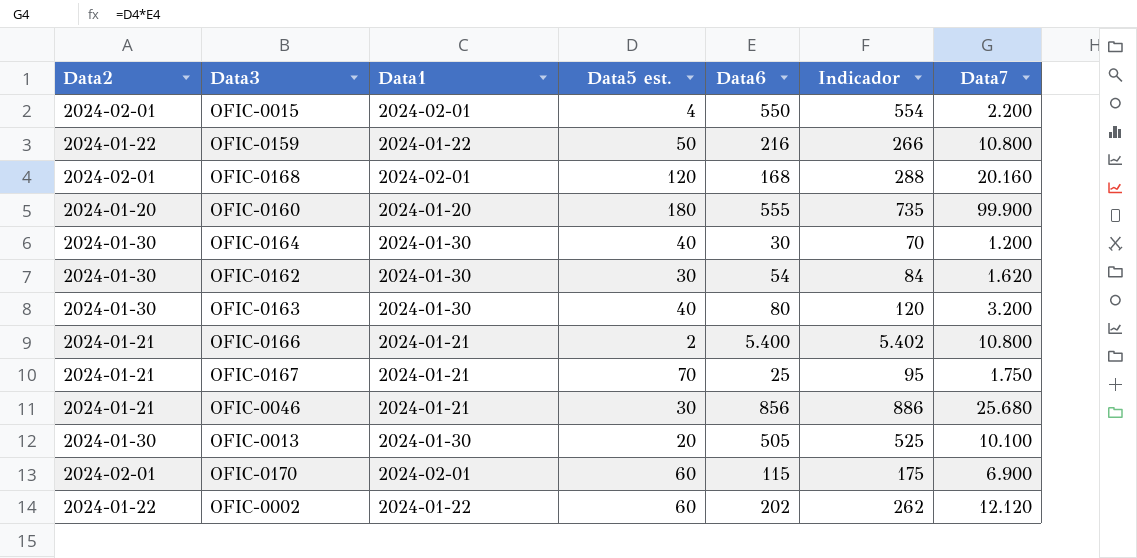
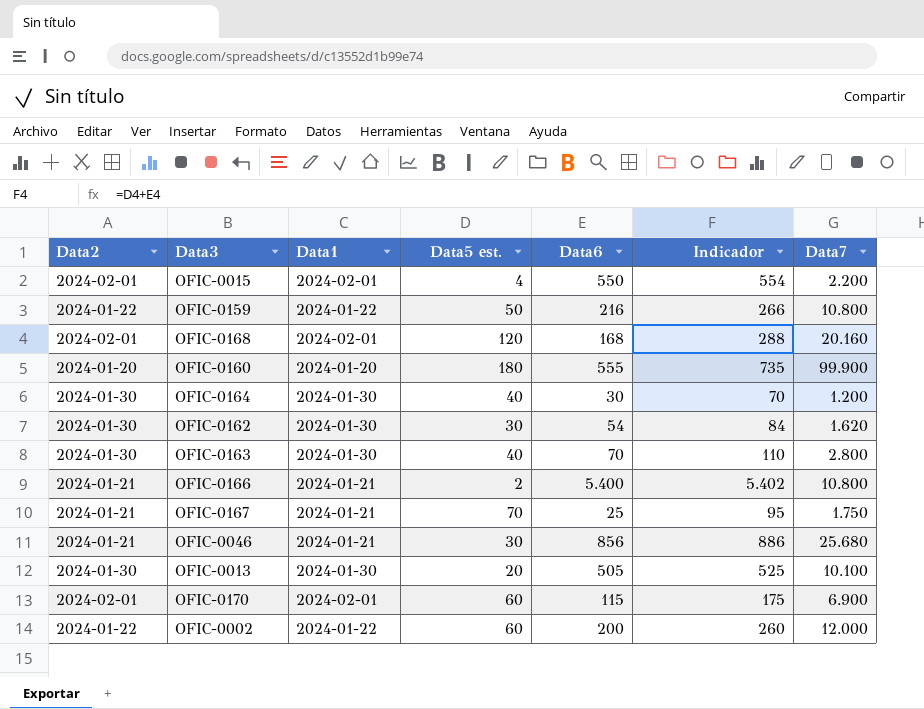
OFIC-0163 | Data6: 80 -> 70
OFIC-0163 | Indicador: 120 -> 110
OFIC-0163 | Data7: 3.200 -> 2.800
OFIC-0002 | Data6: 202 -> 200
OFIC-0002 | Indicador: 262 -> 260
OFIC-0002 | Data7: 12.120 -> 12.000

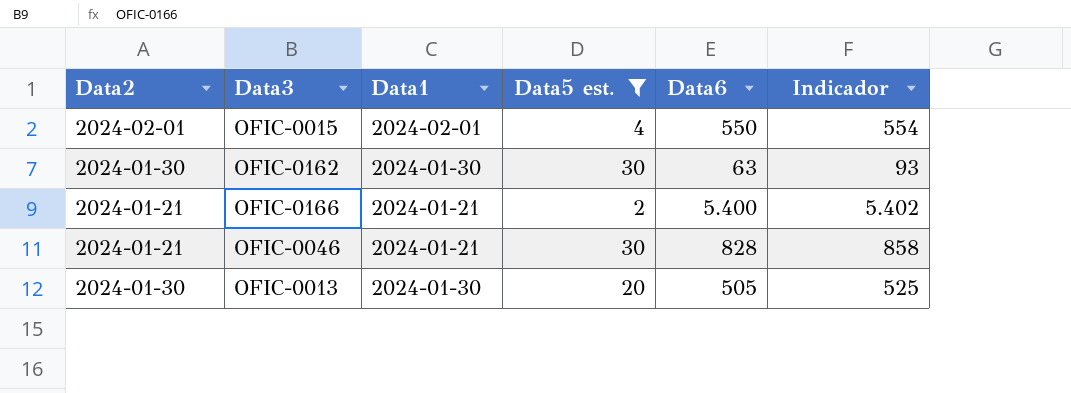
filter: none -> Data5 est. <= 30
column Data7 | formula: [Data5 est.] * [Data6] -> none
OFIC-0162 | Data6: 54 -> 63
OFIC-0162 | Indicador: 84 -> 93
OFIC-0046 | Data6: 856 -> 828
OFIC-0046 | Indicador: 886 -> 858

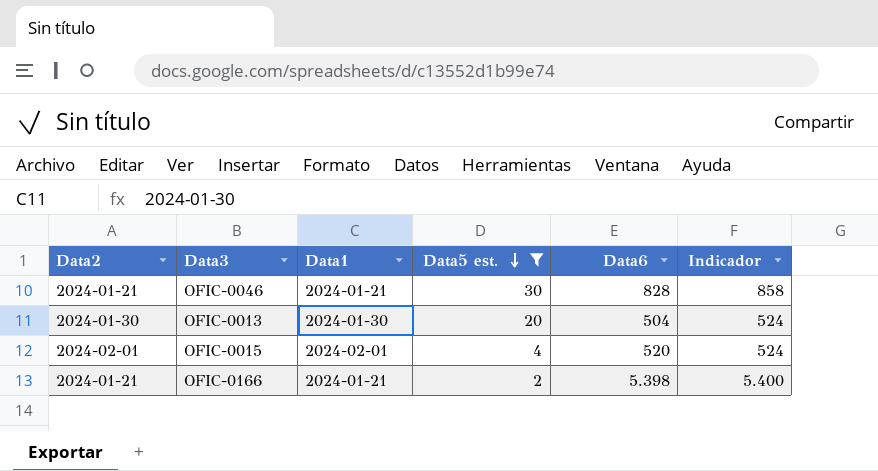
row order: none -> Data5 est. descending
row OFIC-0162: 2024-01-30 | 2024-01-30 | 30 | 63 | 93 -> none
OFIC-0013 | Data6: 505 -> 504
OFIC-0013 | Indicador: 525 -> 524
OFIC-0015 | Data6: 550 -> 520
OFIC-0015 | Indicador: 554 -> 524
OFIC-0166 | Data6: 5.400 -> 5.398
OFIC-0166 | Indicador: 5.402 -> 5.400

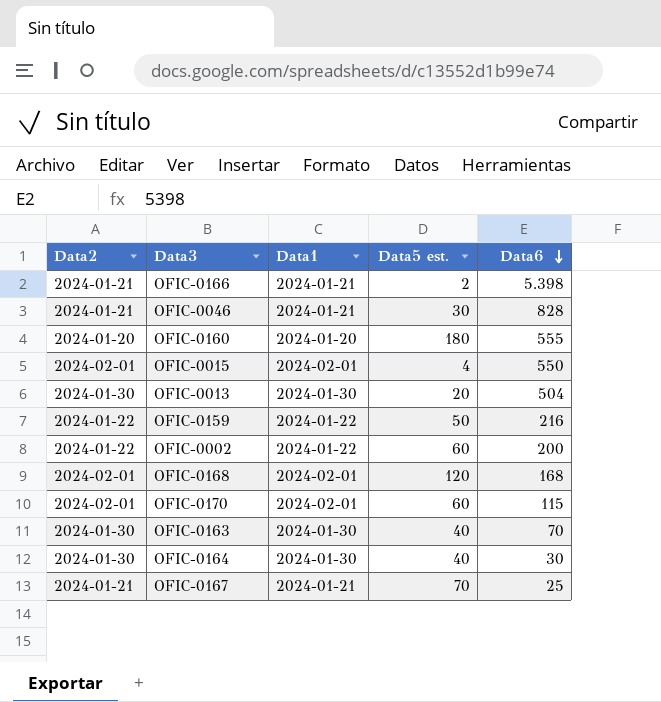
filter: Data5 est. <= 30 -> none
row order: Data5 est. descending -> Data6 descending
column Indicador | formula: [Data5 est.] + [Data6] -> none
OFIC-0015 | Data6: 520 -> 550

